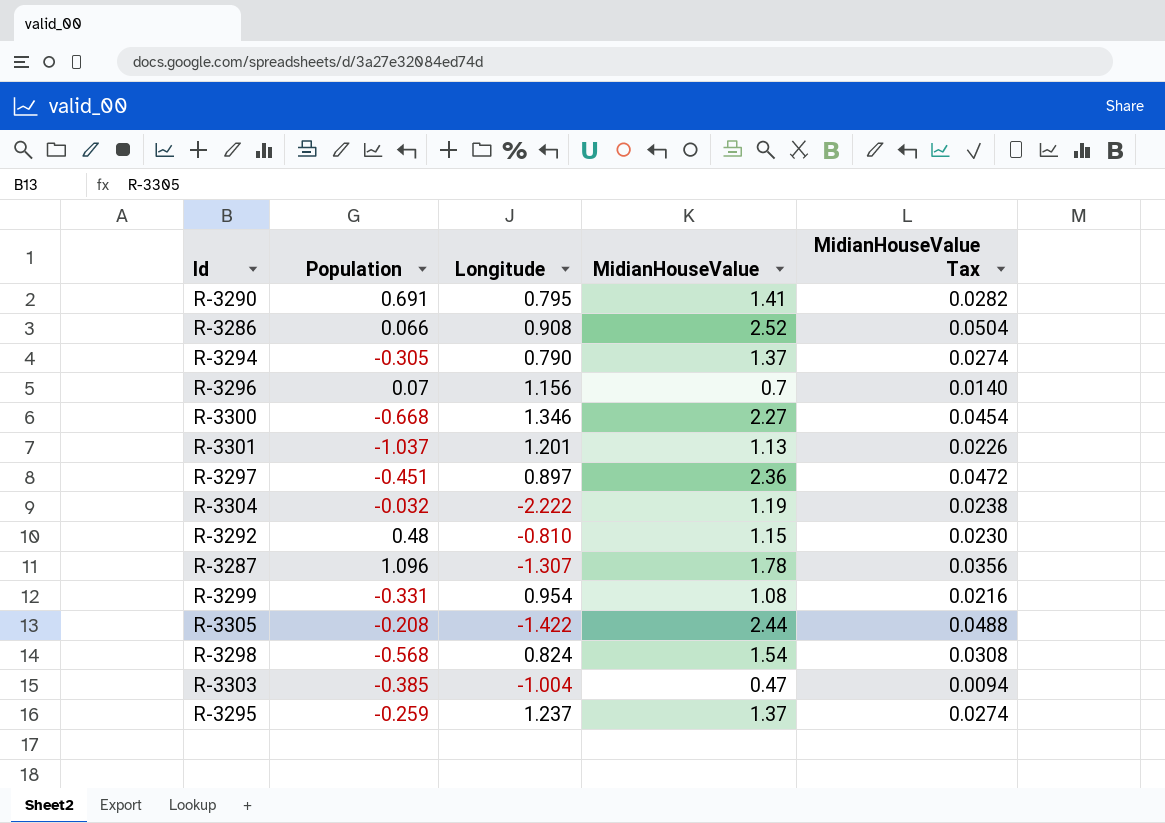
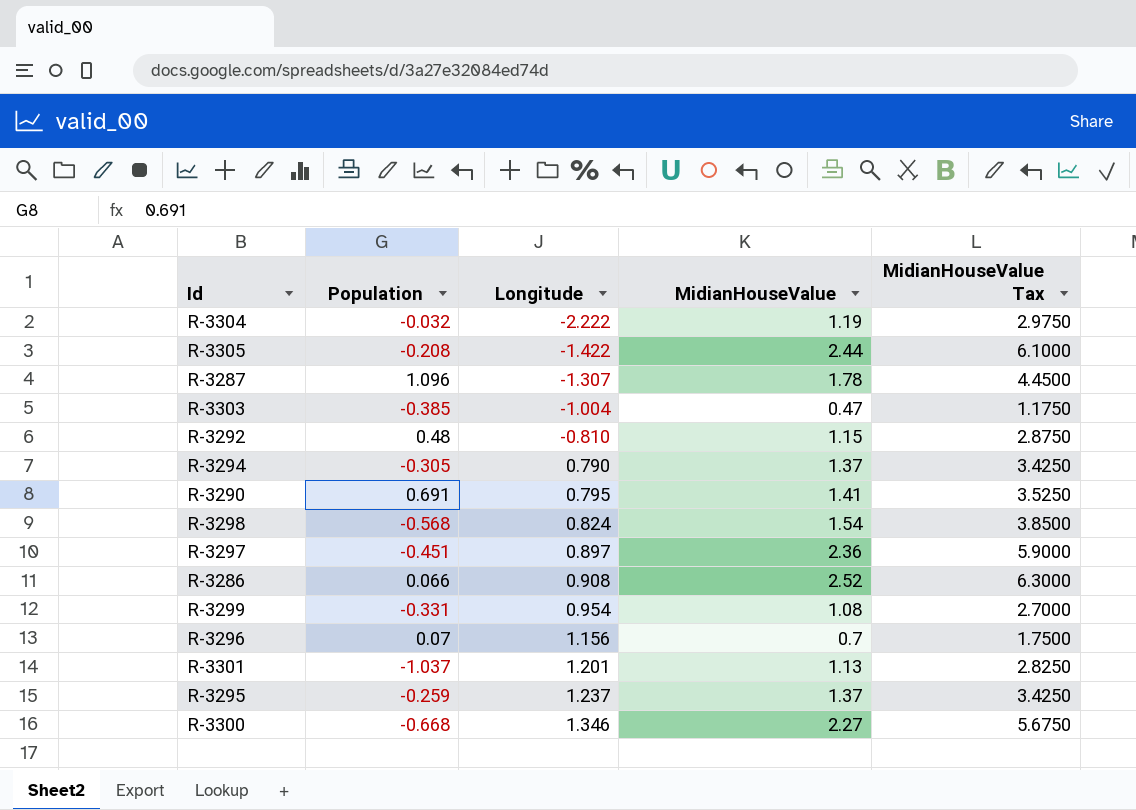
row order: none -> Longitude ascending
column MidianHouseValue Tax | formula: [MidianHouseValue] * 0.02 -> [MidianHouseValue] * 2.5

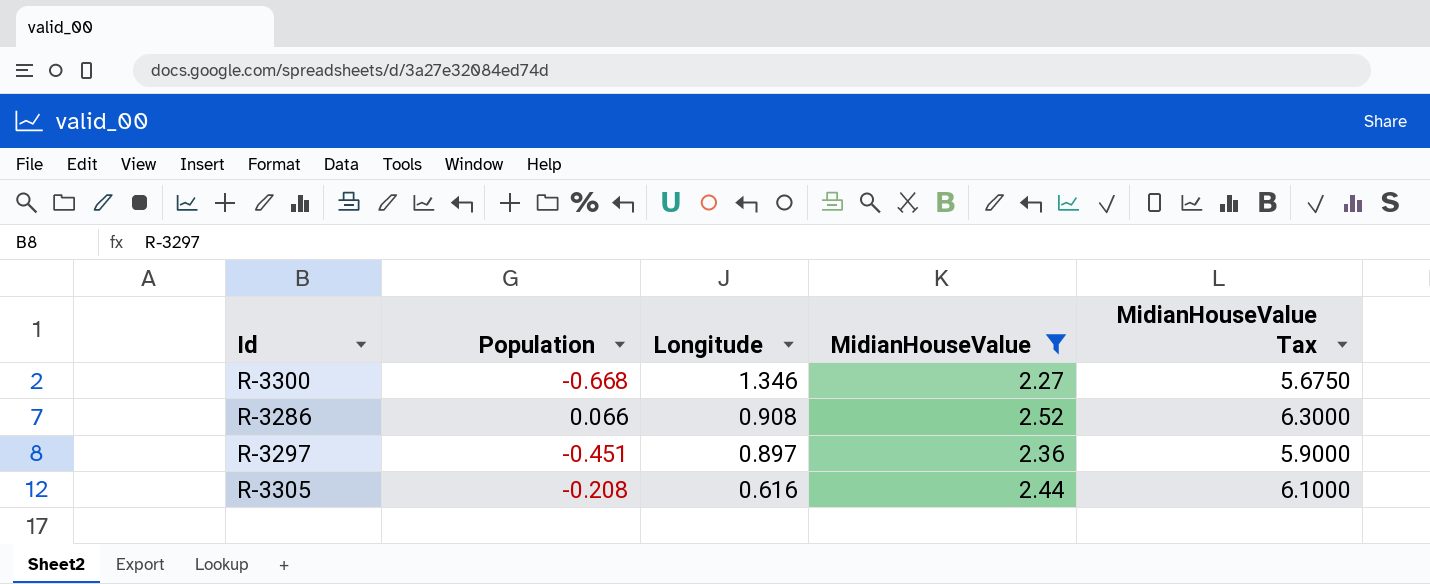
filter: none -> MidianHouseValue >= 2.27
row order: Longitude ascending -> Longitude descending
R-3305 | Longitude: -1.422 -> 0.616

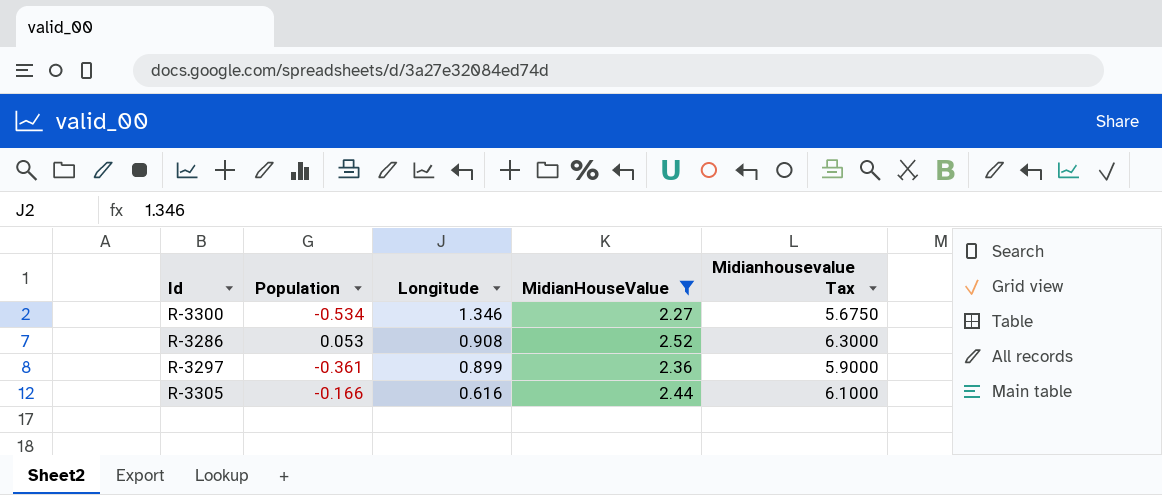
column name: MidianHouseValue Tax -> Midianhousevalue Tax
R-3300 | Population: -0.668 -> -0.534
R-3286 | Population: 0.066 -> 0.053
R-3297 | Population: -0.451 -> -0.361
R-3297 | Longitude: 0.897 -> 0.899
R-3305 | Population: -0.208 -> -0.166

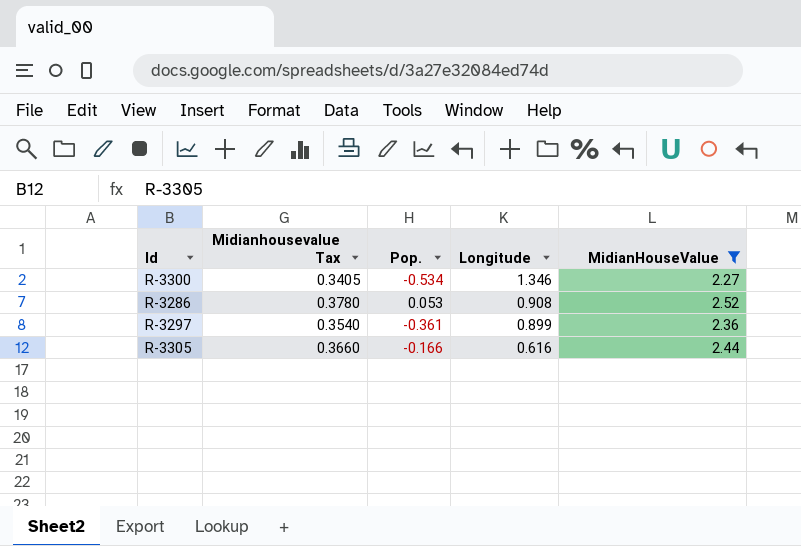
column Midianhousevalue Tax | formula: [MidianHouseValue] * 2.5 -> [MidianHouseValue] * 0.15
column Midianhousevalue Tax | position: 5 -> 2
column name: Population -> Pop.

